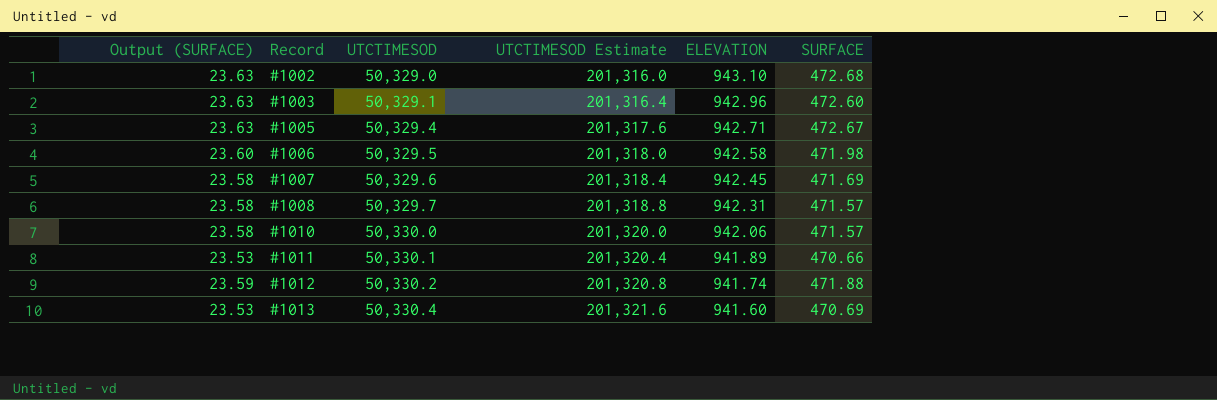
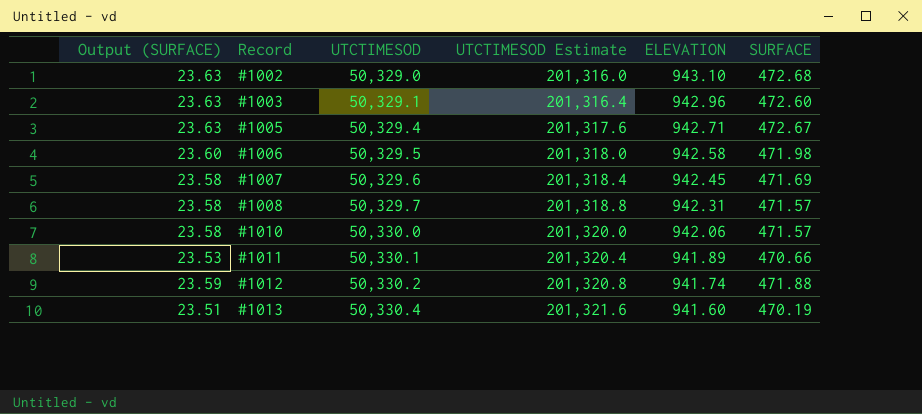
#1013 | Output (SURFACE): 23.53 -> 23.51
#1013 | SURFACE: 470.69 -> 470.19

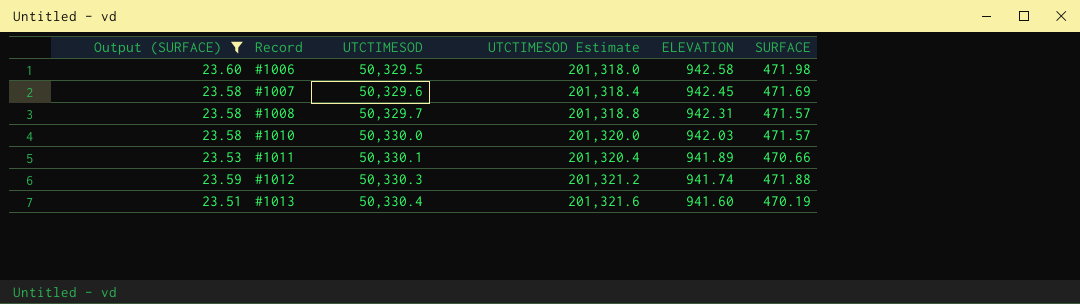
filter: none -> Output (SURFACE) != 23.63
#1010 | ELEVATION: 942.06 -> 942.03
#1012 | UTCTIMESOD: 50,330.2 -> 50,330.3
#1012 | UTCTIMESOD Estimate: 201,320.8 -> 201,321.2

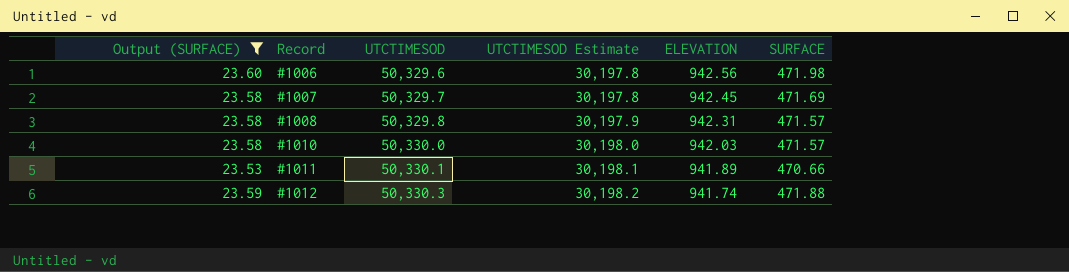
column UTCTIMESOD Estimate | formula: [UTCTIMESOD] * 4 -> [UTCTIMESOD] * 0.6
row #1013: 23.51 | 50,330.4 | 201,321.6 | 941.60 | 470.19 -> none
#1006 | UTCTIMESOD: 50,329.5 -> 50,329.6
#1006 | ELEVATION: 942.58 -> 942.56
#1007 | UTCTIMESOD: 50,329.6 -> 50,329.7
#1008 | UTCTIMESOD: 50,329.7 -> 50,329.8

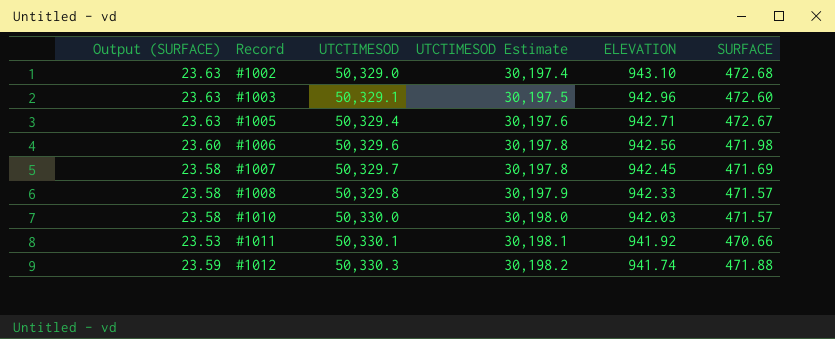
filter: Output (SURFACE) != 23.63 -> none
#1008 | ELEVATION: 942.31 -> 942.33
#1011 | ELEVATION: 941.89 -> 941.92

